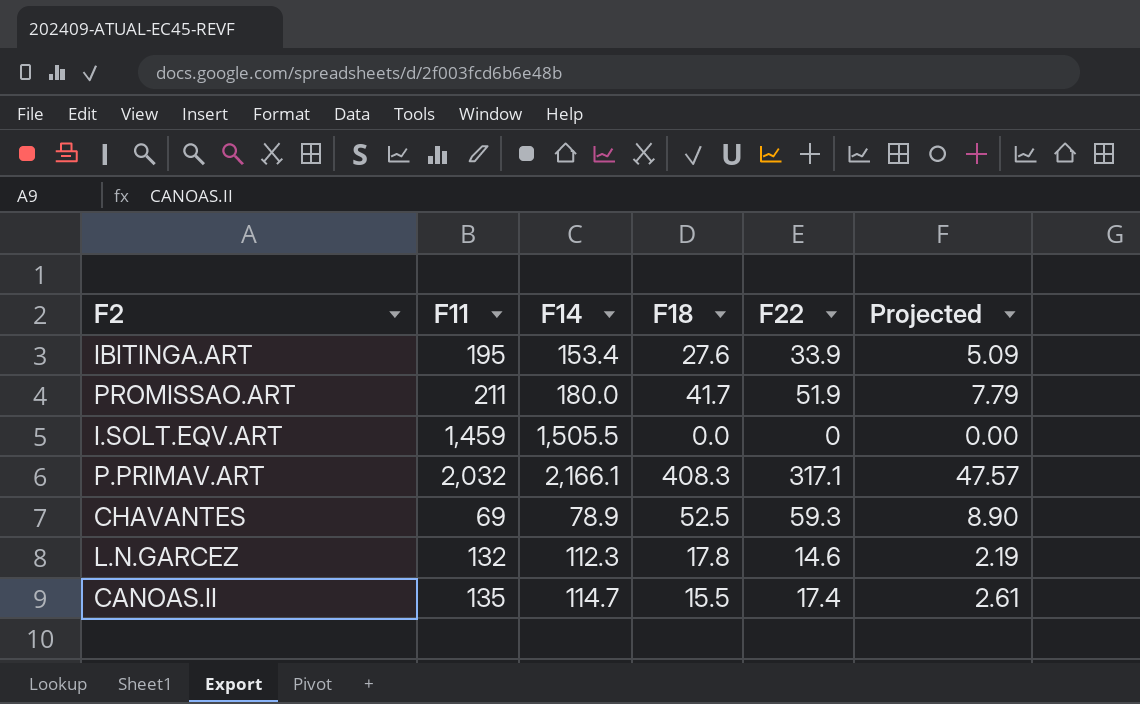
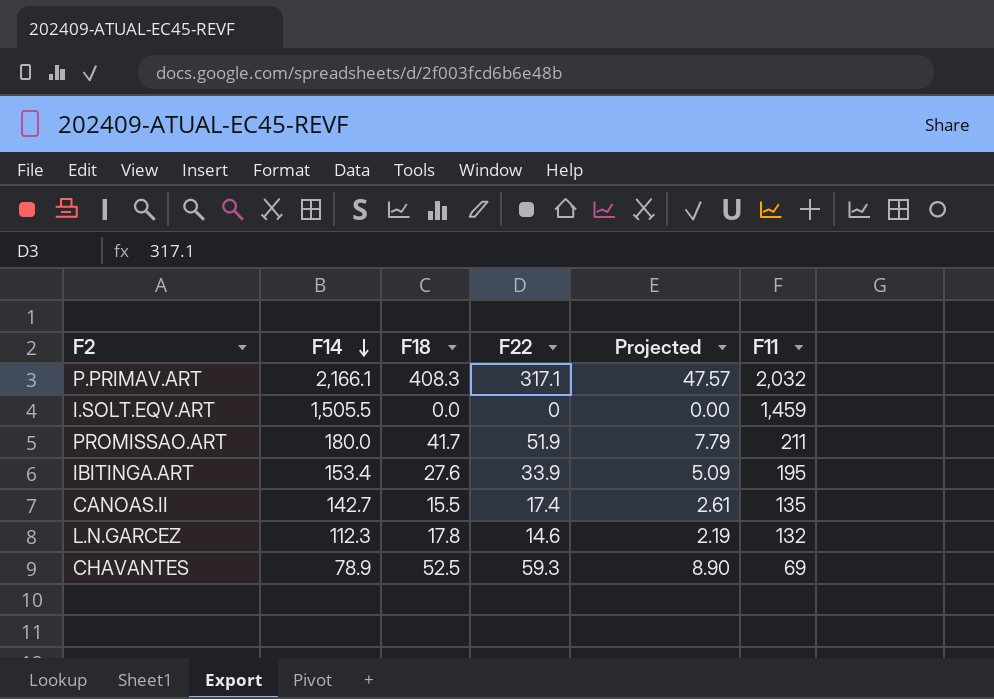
row order: none -> F14 descending
column F11 | position: 2 -> 6
CANOAS.II | F14: 114.7 -> 142.7

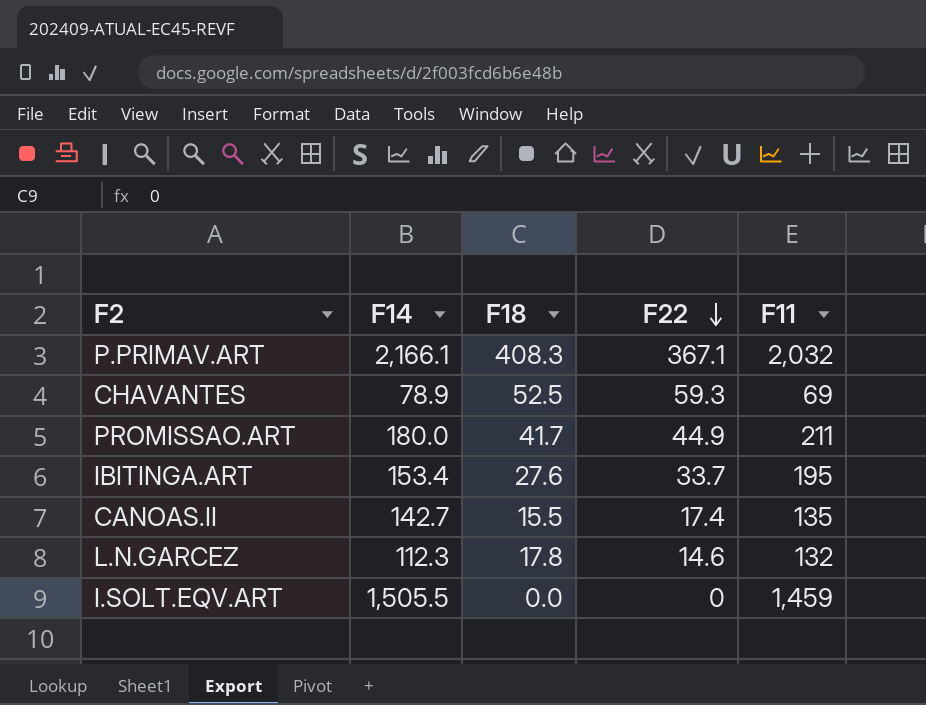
row order: F14 descending -> F22 descending
column Projected | formula: [F22] * 0.15 -> none
P.PRIMAV.ART | F22: 317.1 -> 367.1
PROMISSAO.ART | F22: 51.9 -> 44.9
IBITINGA.ART | F22: 33.9 -> 33.7

